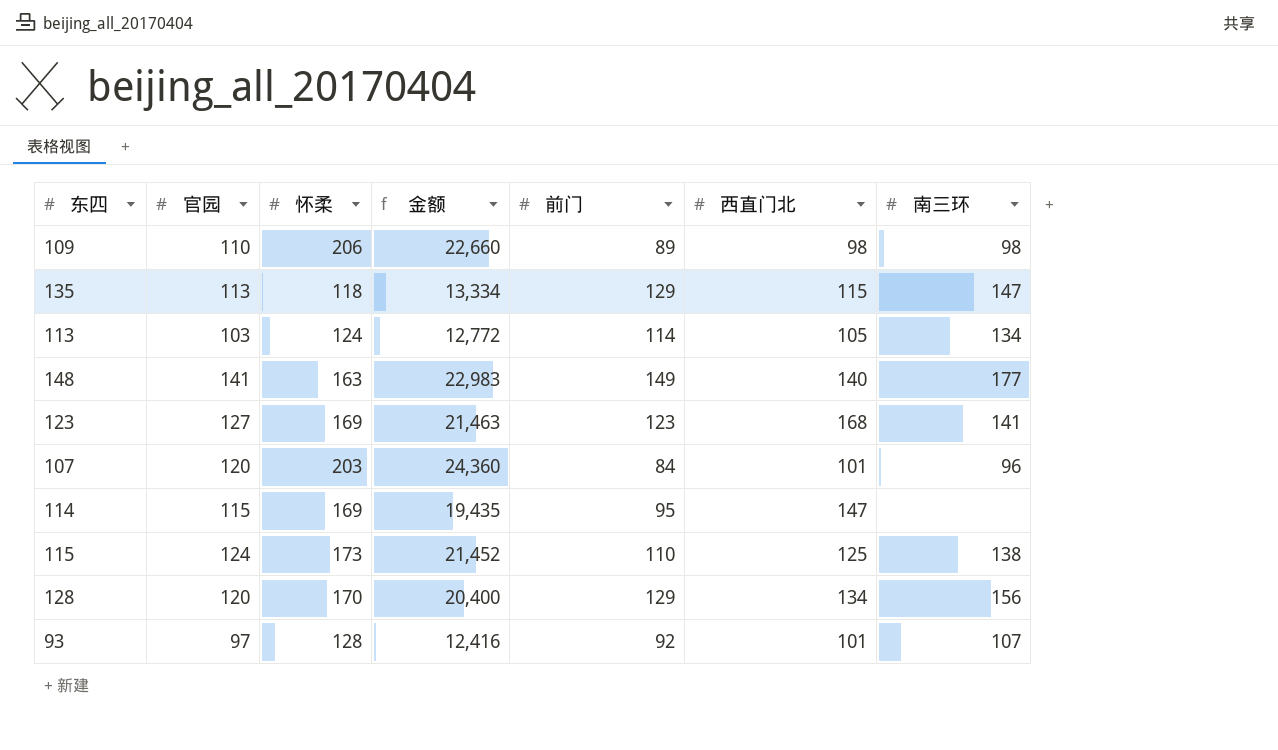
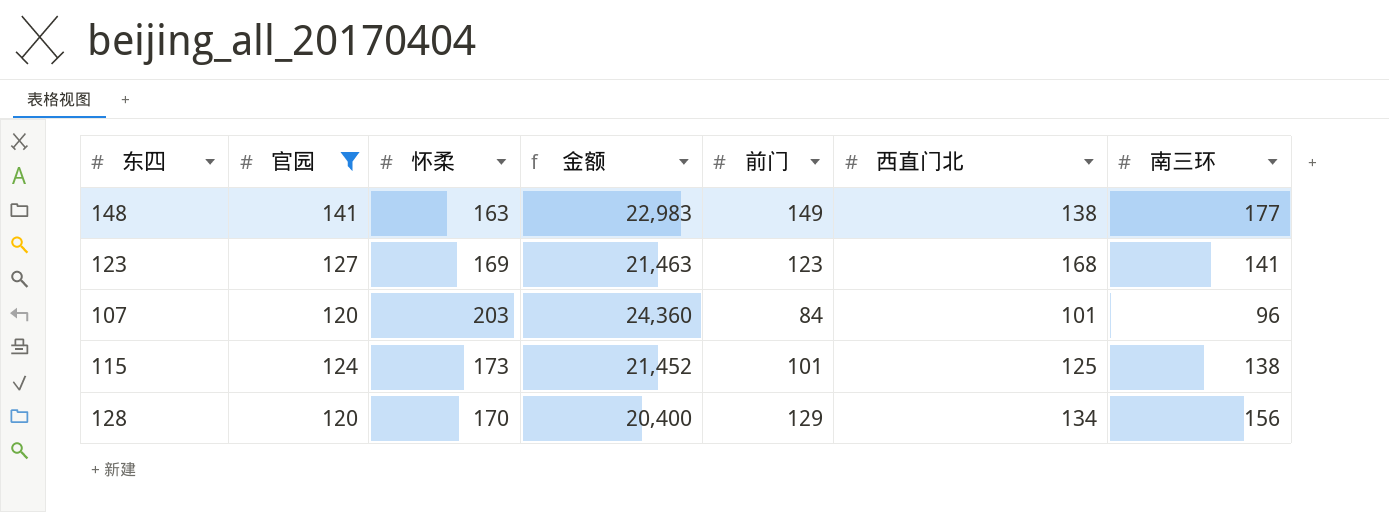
filter: none -> 官园 >= 120
148 | 西直门北: 140 -> 138
115 | 前门: 110 -> 101

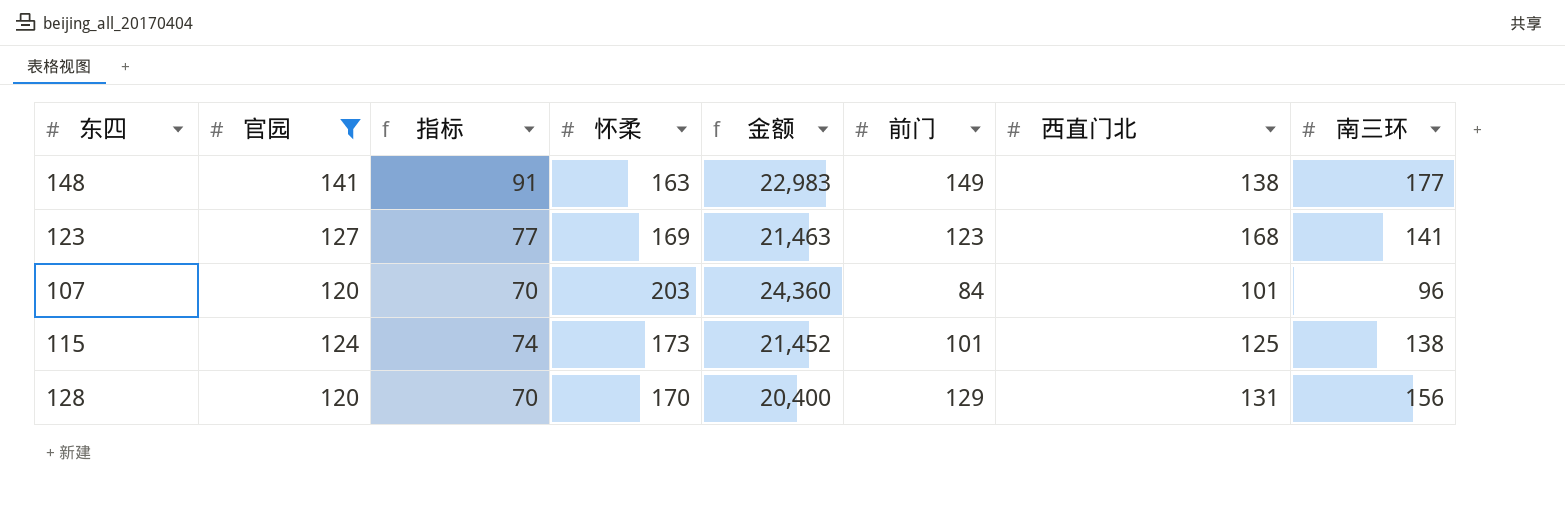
column 指标 | formula: none -> [官园] - 50
128 | 西直门北: 134 -> 131

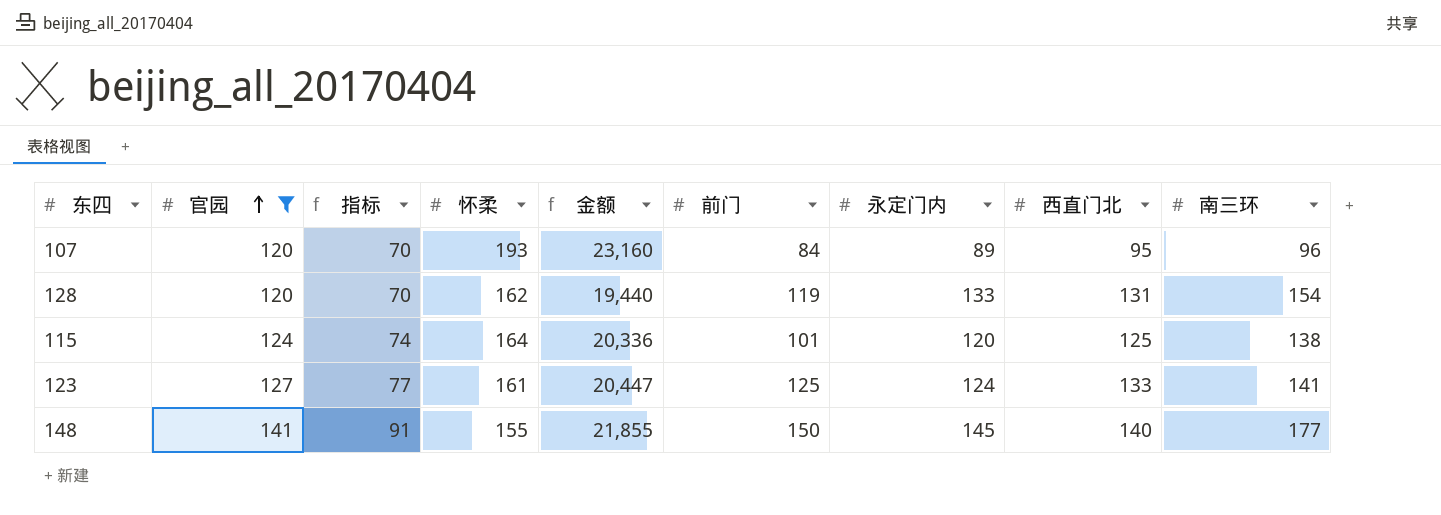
row order: none -> 官园 ascending
column 永定门内 | position: none -> 7
107 | 怀柔: 203 -> 193
107 | 金额: 24,360 -> 23,160
107 | 西直门北: 101 -> 95
128 | 怀柔: 170 -> 162
128 | 金额: 20,400 -> 19,440
128 | 前门: 129 -> 119
128 | 南三环: 156 -> 154
115 | 怀柔: 173 -> 164
115 | 金额: 21,452 -> 20,336
123 | 怀柔: 169 -> 161
123 | 金额: 21,463 -> 20,447
123 | 前门: 123 -> 125
123 | 西直门北: 168 -> 133
148 | 怀柔: 163 -> 155
148 | 金额: 22,983 -> 21,855
148 | 前门: 149 -> 150
148 | 西直门北: 138 -> 140

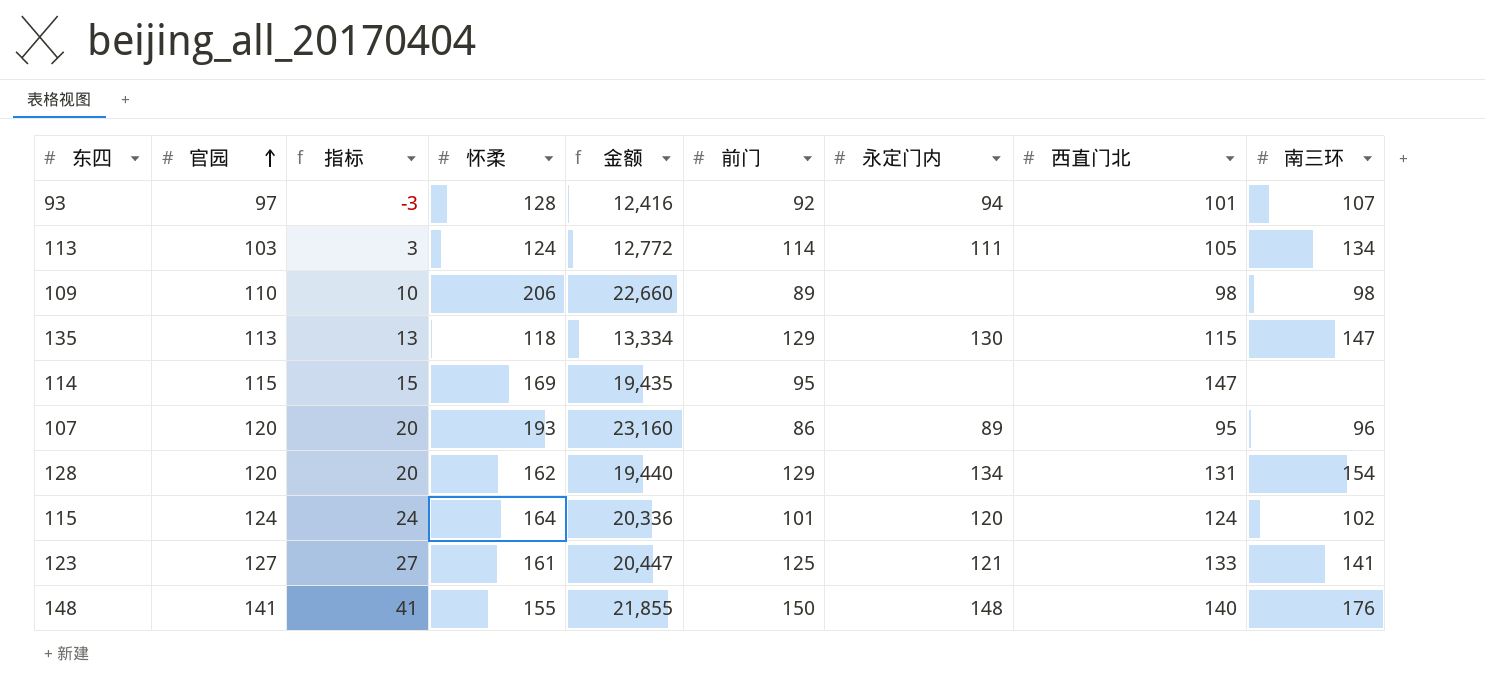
filter: 官园 >= 120 -> none
column 指标 | formula: [官园] - 50 -> [官园] - 100
107 | 前门: 84 -> 86
128 | 前门: 119 -> 129
128 | 永定门内: 133 -> 134
115 | 西直门北: 125 -> 124
115 | 南三环: 138 -> 102
123 | 永定门内: 124 -> 121
148 | 永定门内: 145 -> 148
148 | 南三环: 177 -> 176

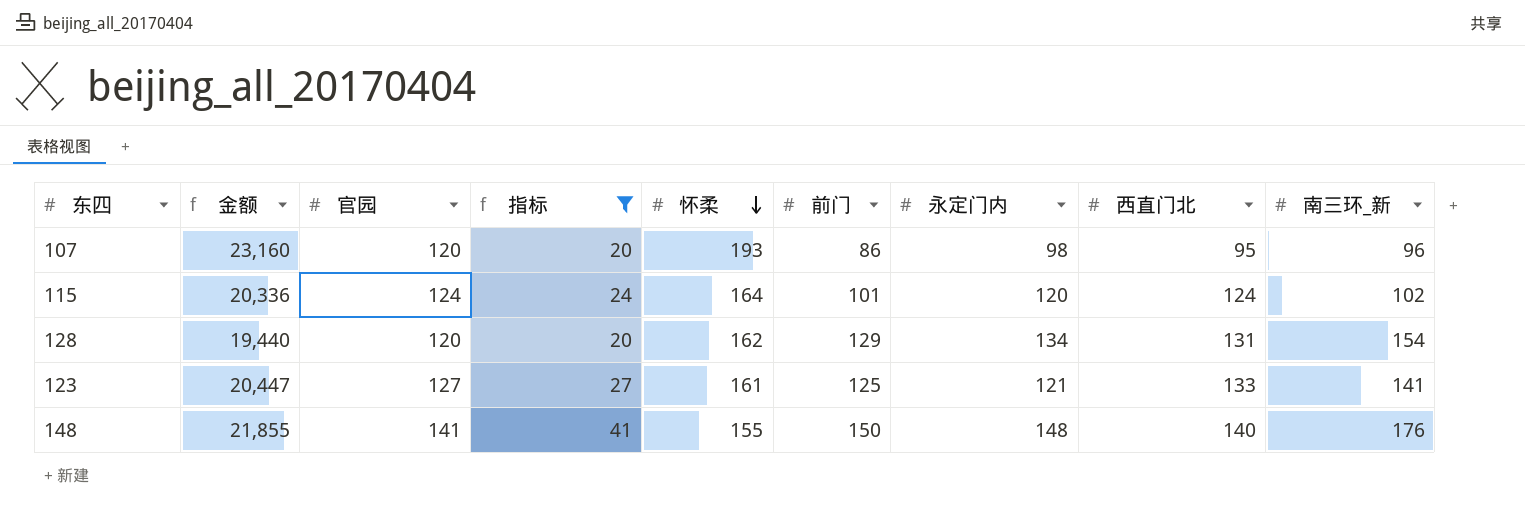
filter: none -> 指标 >= 20
row order: 官园 ascending -> 怀柔 descending
column 金额 | position: 5 -> 2
column name: 南三环 -> 南三环_新
107 | 永定门内: 89 -> 98

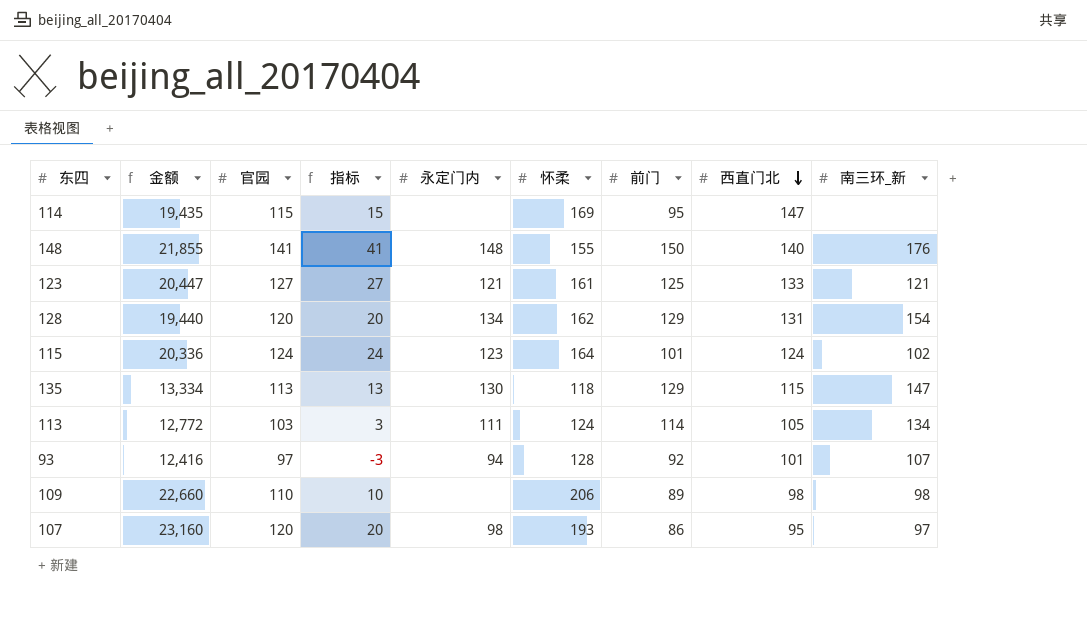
filter: 指标 >= 20 -> none
row order: 怀柔 descending -> 西直门北 descending
column 永定门内 | position: 7 -> 5
123 | 南三环_新: 141 -> 121
115 | 永定门内: 120 -> 123
107 | 南三环_新: 96 -> 97

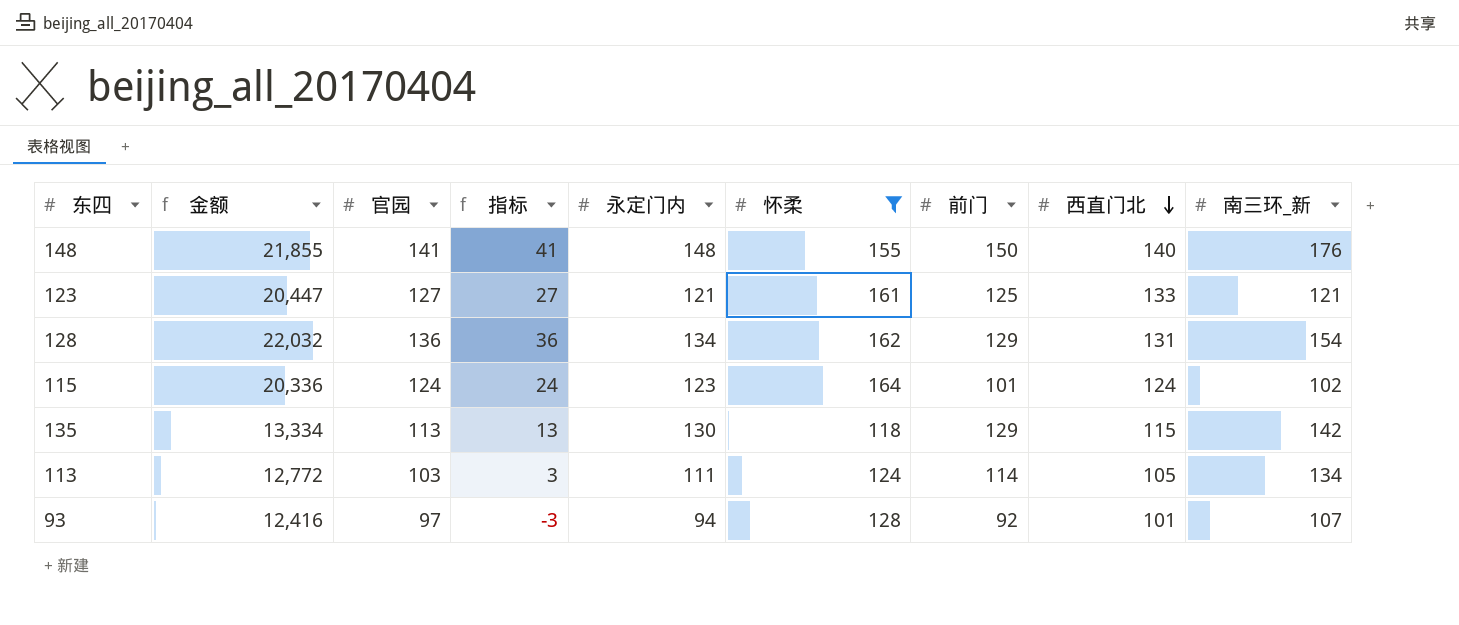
filter: none -> 怀柔 <= 164
128 | 金额: 19,440 -> 22,032
128 | 官园: 120 -> 136
128 | 指标: 20 -> 36
135 | 南三环_新: 147 -> 142

